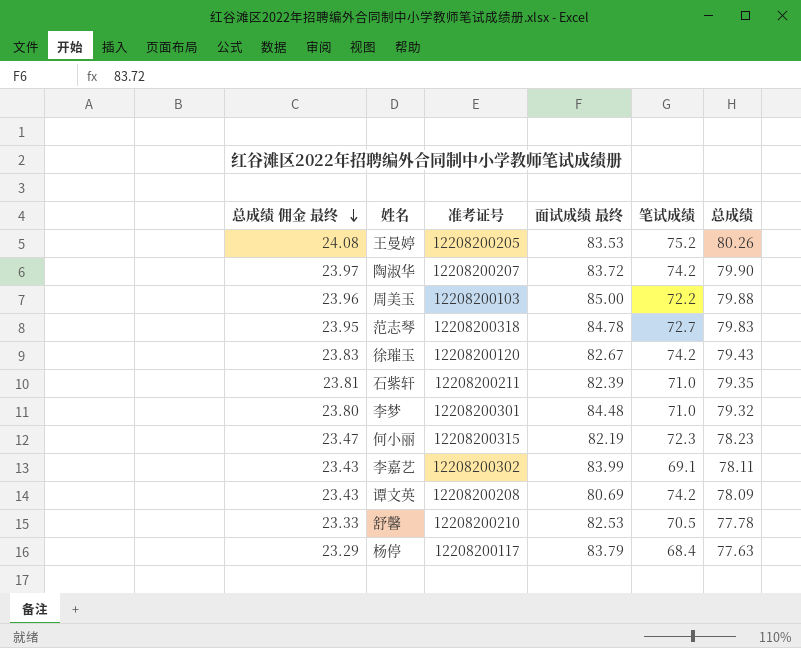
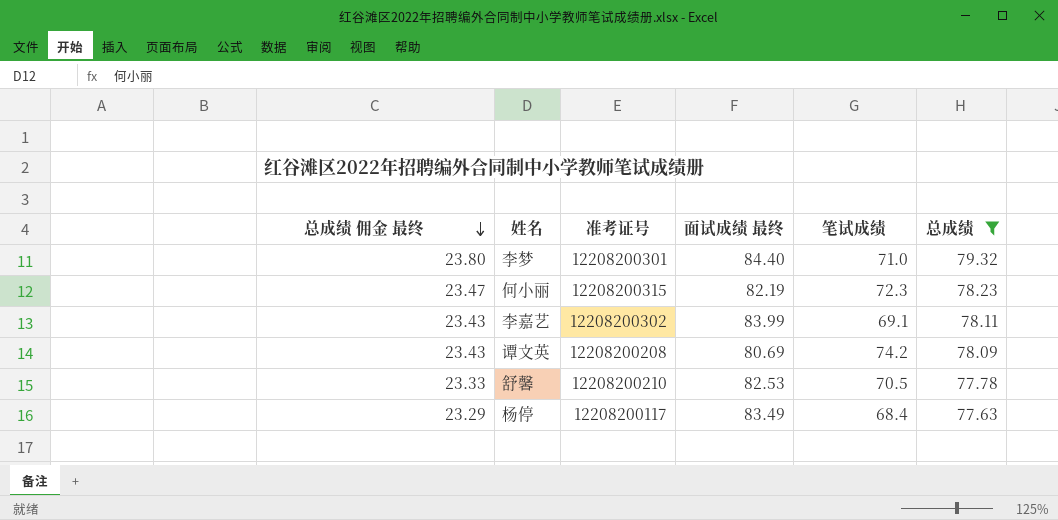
filter: none -> 总成绩 <= 79.32
李梦 | 面试成绩 最终: 84.48 -> 84.40
杨停 | 面试成绩 最终: 83.79 -> 83.49

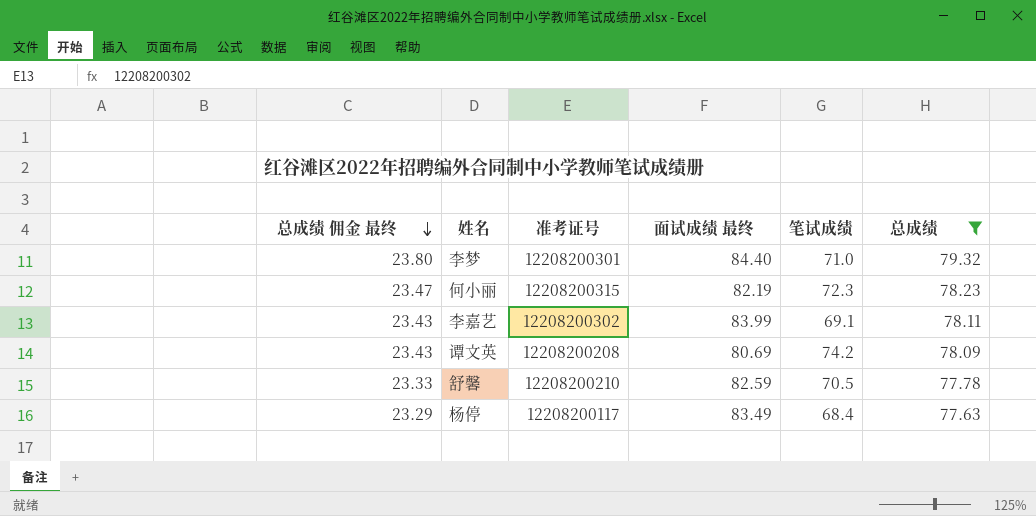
舒馨 | 面试成绩 最终: 82.53 -> 82.59

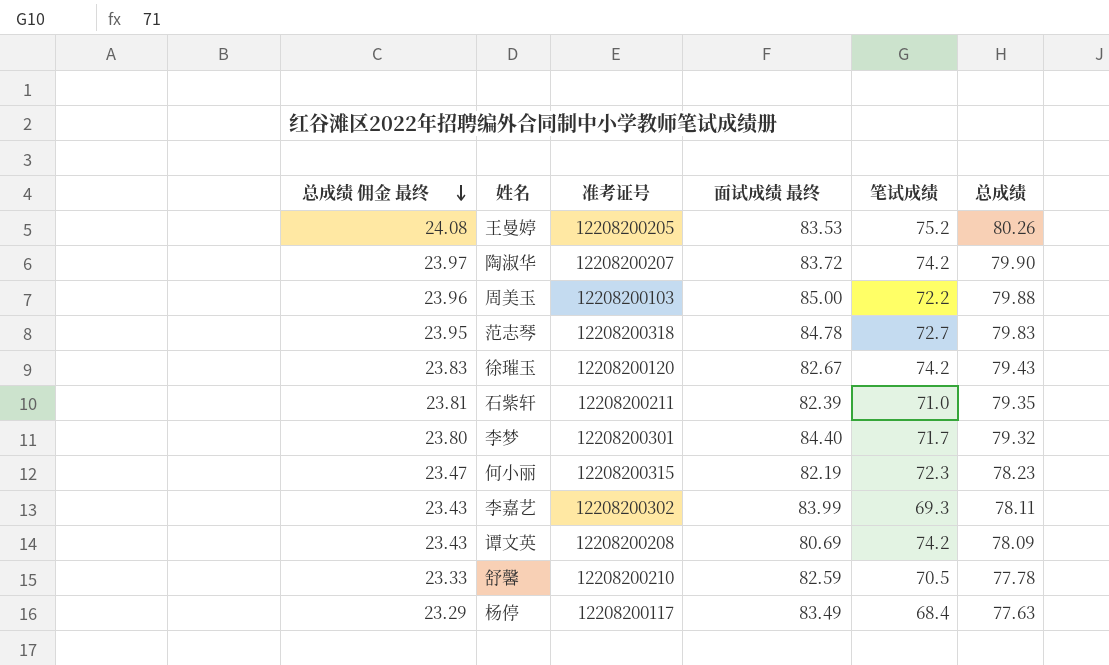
filter: 总成绩 <= 79.32 -> none
李梦 | 笔试成绩: 71.0 -> 71.7
李嘉艺 | 笔试成绩: 69.1 -> 69.3

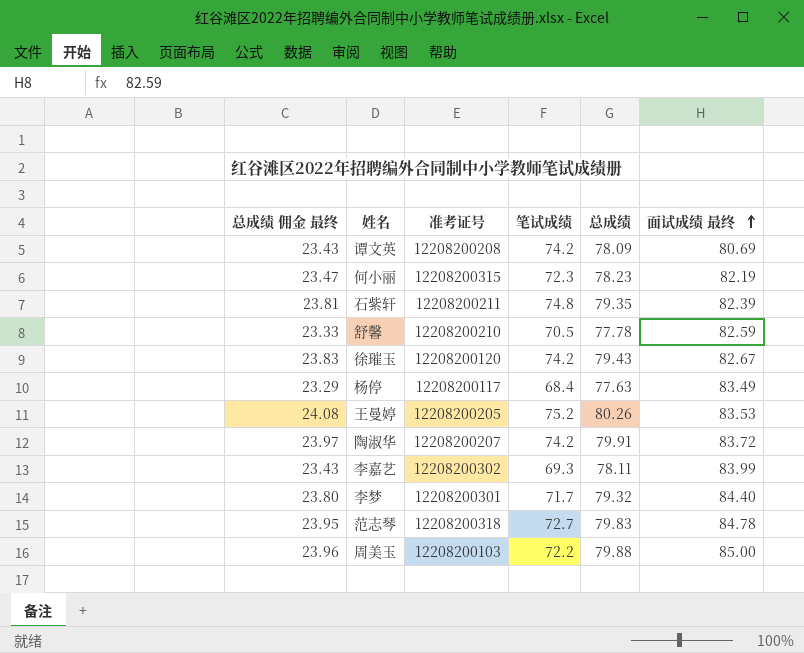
row order: 总成绩 佣金 最终 descending -> 面试成绩 最终 ascending
column 面试成绩 最终 | position: 4 -> 6
石紫轩 | 笔试成绩: 71.0 -> 74.8
陶淑华 | 总成绩: 79.90 -> 79.91

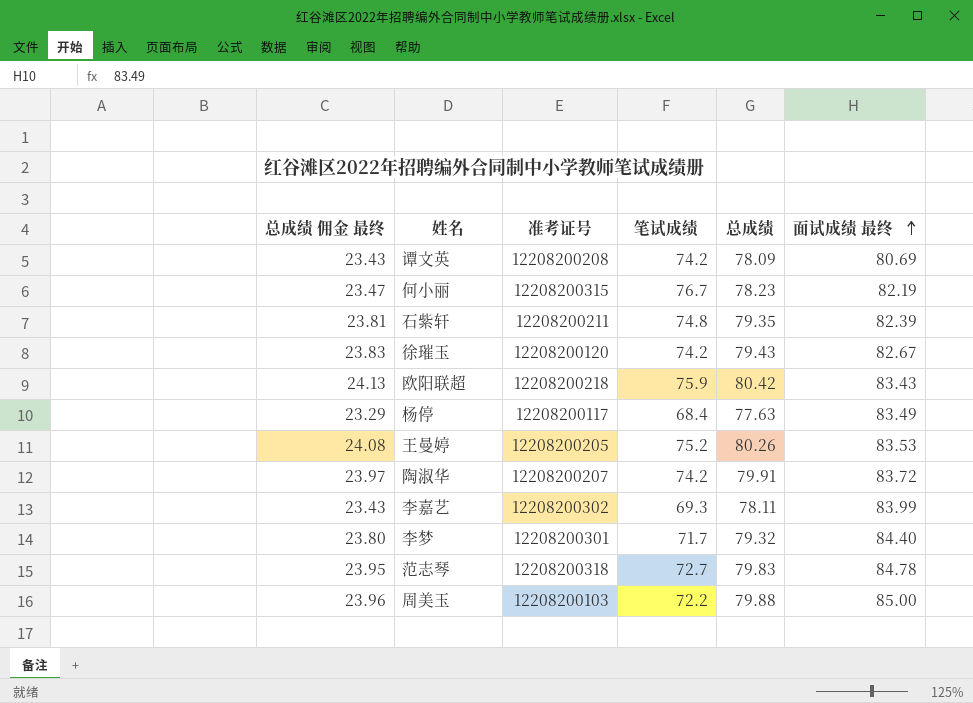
row 舒馨: 23.33 | 12208200210 | 70.5 | 77.78 | 82.59 -> none
何小丽 | 笔试成绩: 72.3 -> 76.7
row 欧阳联超: none -> 24.13 | 12208200218 | 75.9 | 80.42 | 83.43

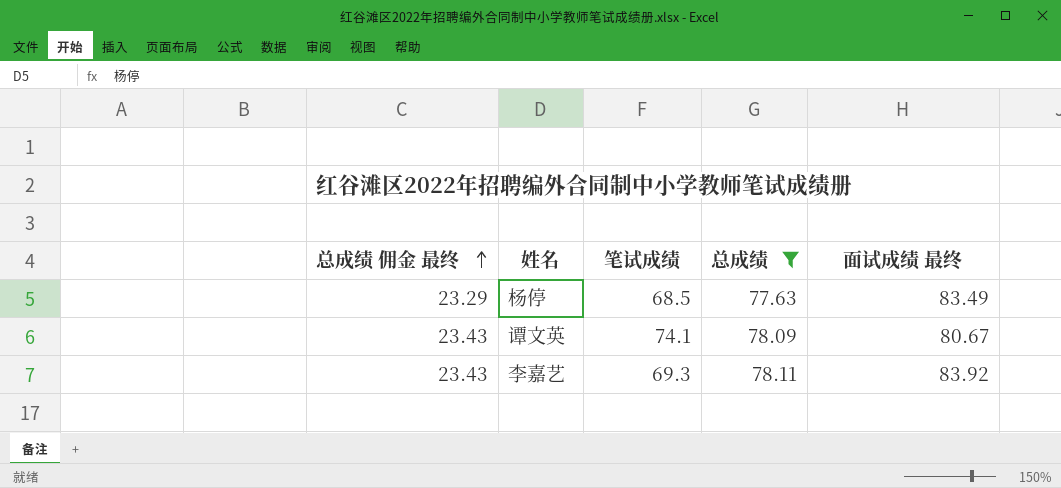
filter: none -> 总成绩 <= 78.11
row order: 面试成绩 最终 ascending -> 总成绩 佣金 最终 ascending
column 准考证号 | position: 3 -> none
杨停 | 笔试成绩: 68.4 -> 68.5
谭文英 | 笔试成绩: 74.2 -> 74.1
谭文英 | 面试成绩 最终: 80.69 -> 80.67
李嘉艺 | 面试成绩 最终: 83.99 -> 83.92

